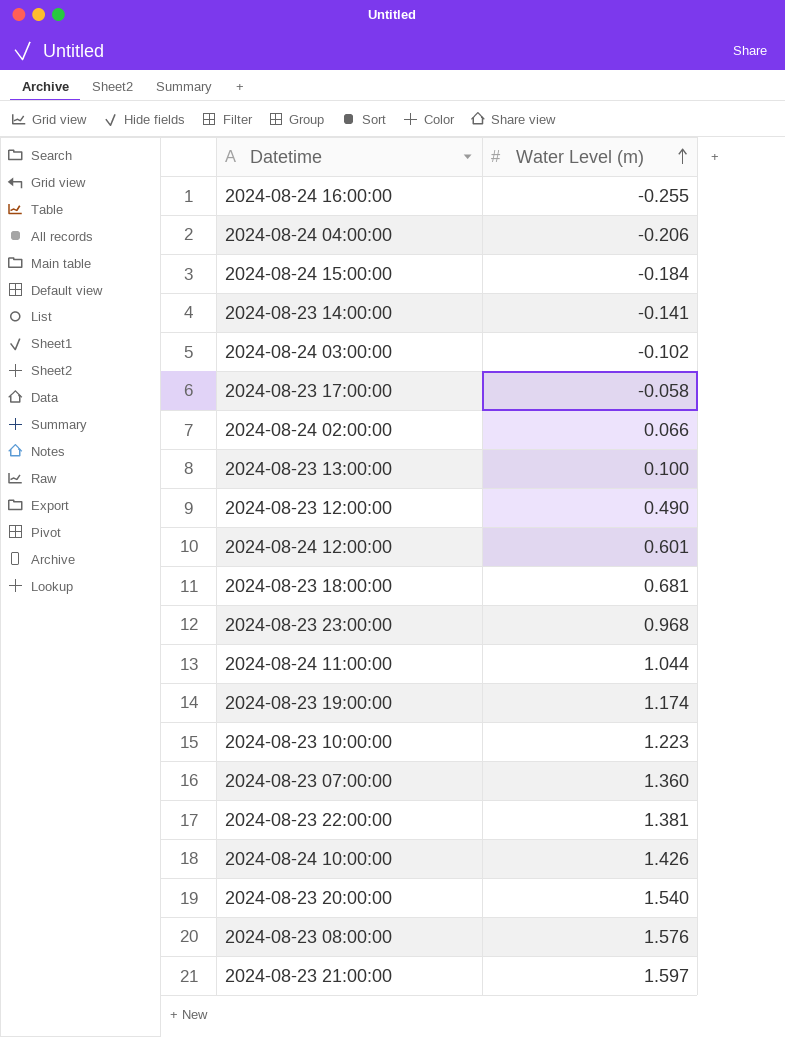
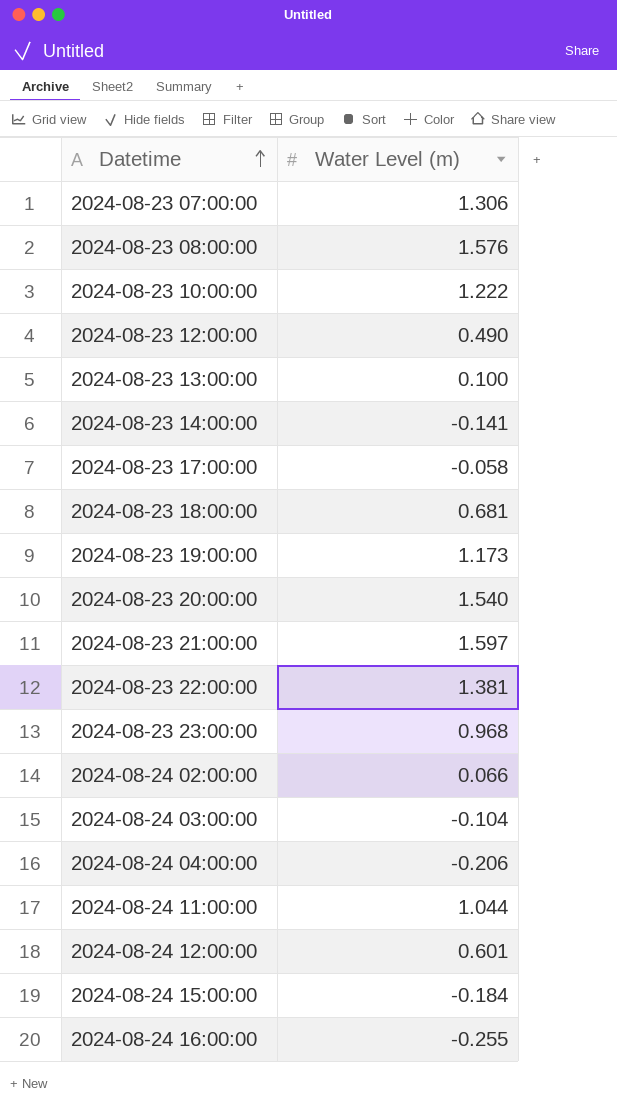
row order: Water Level (m) ascending -> Datetime ascending
row 2024-08-24 10:00:00: 1.426 -> none
2024-08-23 07:00:00 | Water Level (m): 1.360 -> 1.306
2024-08-23 10:00:00 | Water Level (m): 1.223 -> 1.222
2024-08-23 19:00:00 | Water Level (m): 1.174 -> 1.173
2024-08-24 03:00:00 | Water Level (m): -0.102 -> -0.104

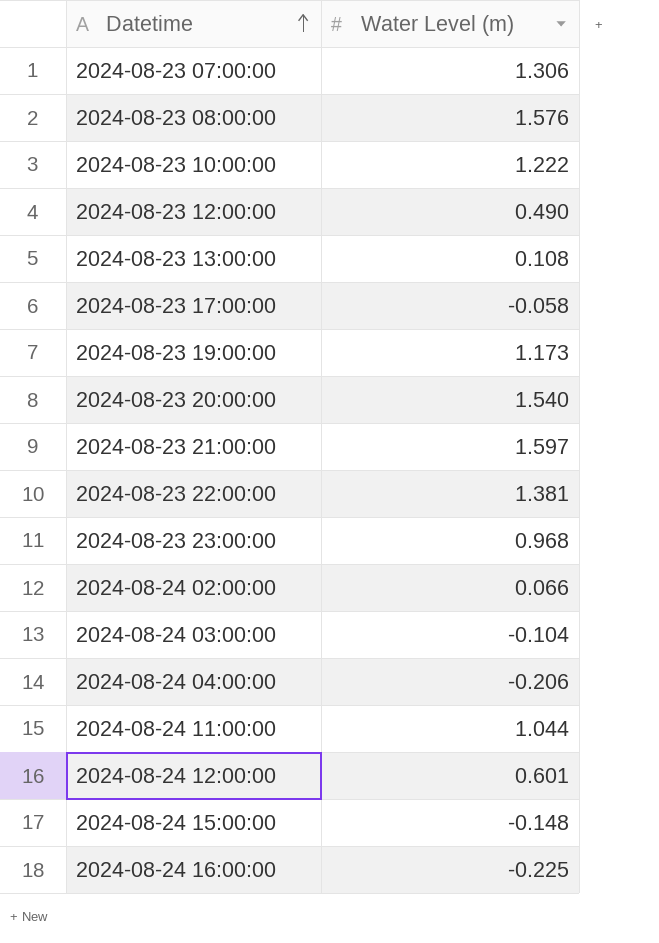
row 2024-08-23 14:00:00: -0.141 -> none
row 2024-08-23 18:00:00: 0.681 -> none
2024-08-23 13:00:00 | Water Level (m): 0.100 -> 0.108
2024-08-24 15:00:00 | Water Level (m): -0.184 -> -0.148
2024-08-24 16:00:00 | Water Level (m): -0.255 -> -0.225

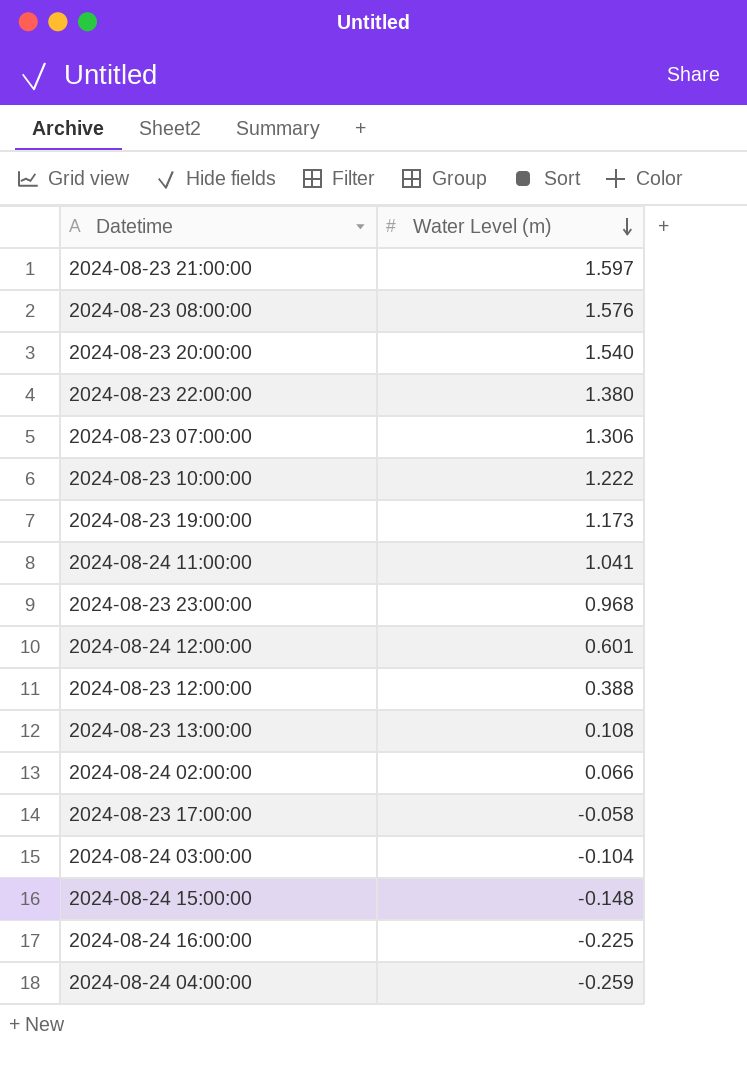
row order: Datetime ascending -> Water Level (m) descending
2024-08-23 22:00:00 | Water Level (m): 1.381 -> 1.380
2024-08-24 11:00:00 | Water Level (m): 1.044 -> 1.041
2024-08-23 12:00:00 | Water Level (m): 0.490 -> 0.388
2024-08-24 04:00:00 | Water Level (m): -0.206 -> -0.259

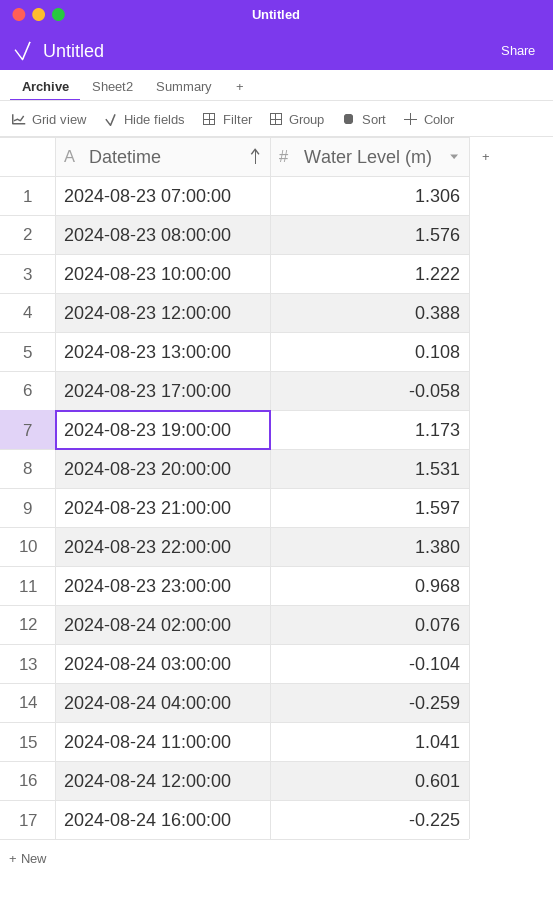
row order: Water Level (m) descending -> Datetime ascending
row 2024-08-24 15:00:00: -0.148 -> none
2024-08-23 20:00:00 | Water Level (m): 1.540 -> 1.531
2024-08-24 02:00:00 | Water Level (m): 0.066 -> 0.076

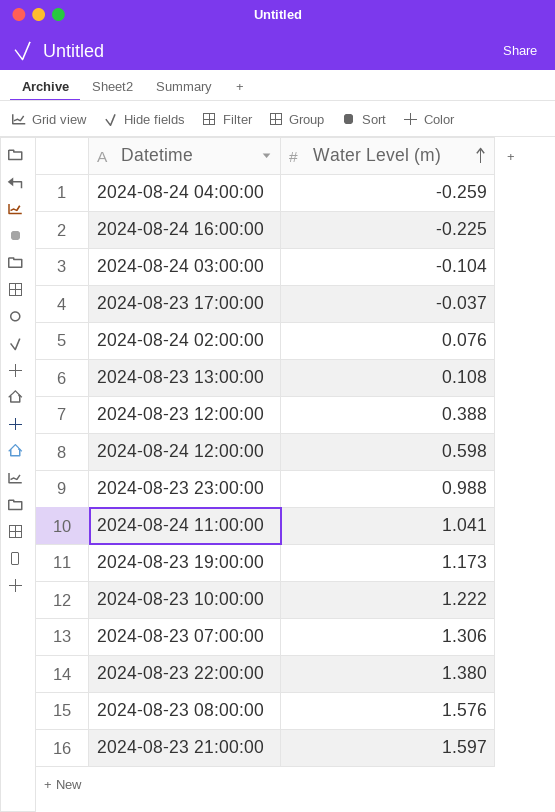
row order: Datetime ascending -> Water Level (m) ascending
row 2024-08-23 20:00:00: 1.531 -> none
2024-08-23 17:00:00 | Water Level (m): -0.058 -> -0.037
2024-08-24 12:00:00 | Water Level (m): 0.601 -> 0.598
2024-08-23 23:00:00 | Water Level (m): 0.968 -> 0.988

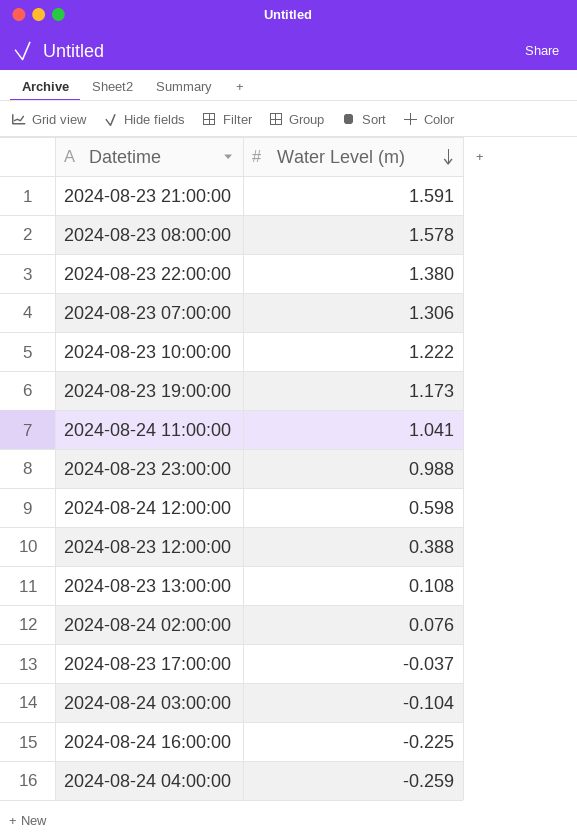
row order: Water Level (m) ascending -> Water Level (m) descending
2024-08-23 21:00:00 | Water Level (m): 1.597 -> 1.591
2024-08-23 08:00:00 | Water Level (m): 1.576 -> 1.578

